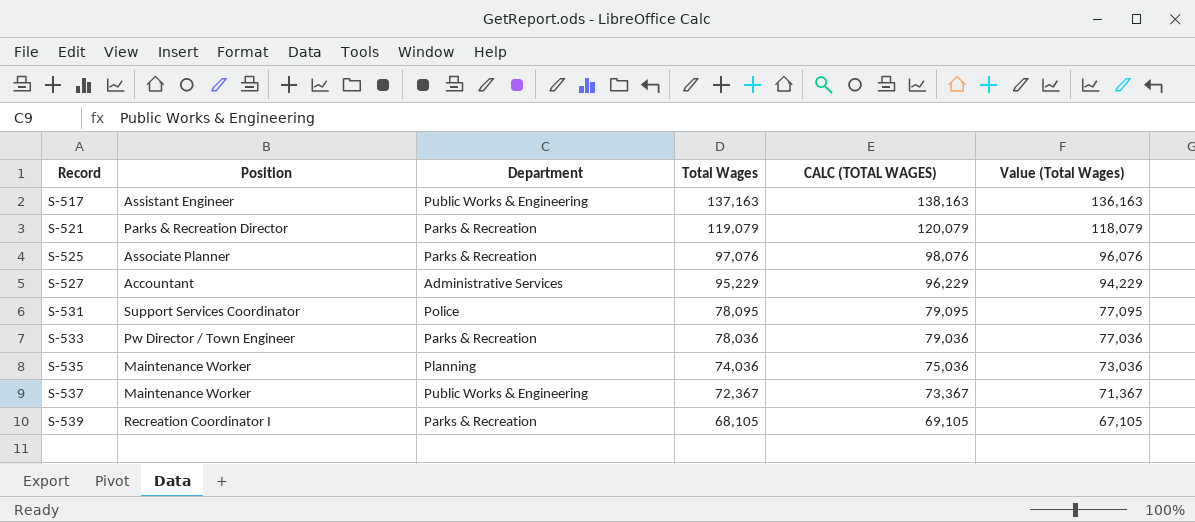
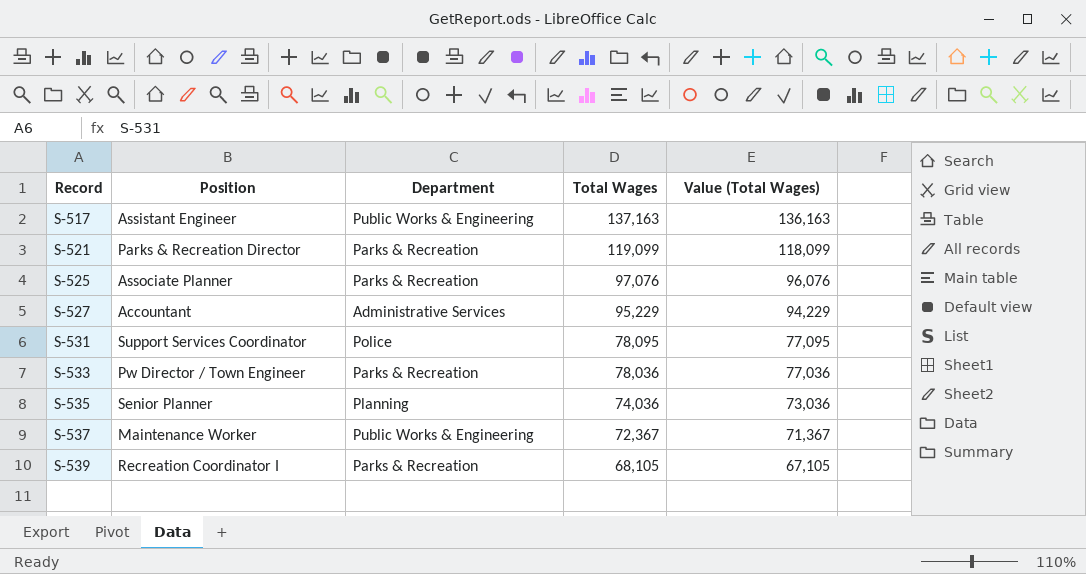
column CALC (TOTAL WAGES) | formula: [Total Wages] + 1000 -> none
S-521 | Total Wages: 119,079 -> 119,099
S-521 | Value (Total Wages): 118,079 -> 118,099
S-535 | Position: Maintenance Worker -> Senior Planner

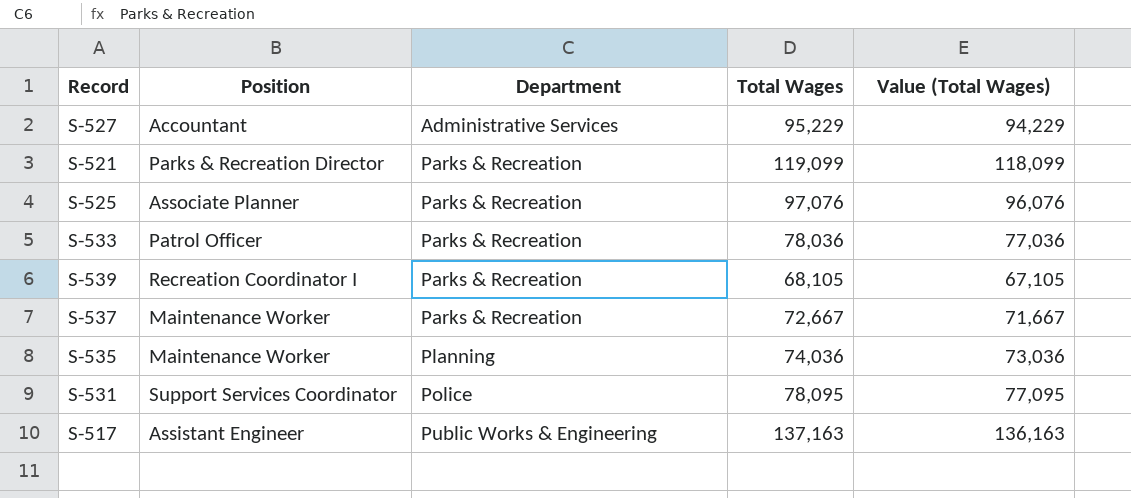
row order: Record ascending -> Department ascending
S-533 | Position: Pw Director / Town Engineer -> Patrol Officer
S-537 | Department: Public Works & Engineering -> Parks & Recreation
S-537 | Total Wages: 72,367 -> 72,667
S-537 | Value (Total Wages): 71,367 -> 71,667
S-535 | Position: Senior Planner -> Maintenance Worker

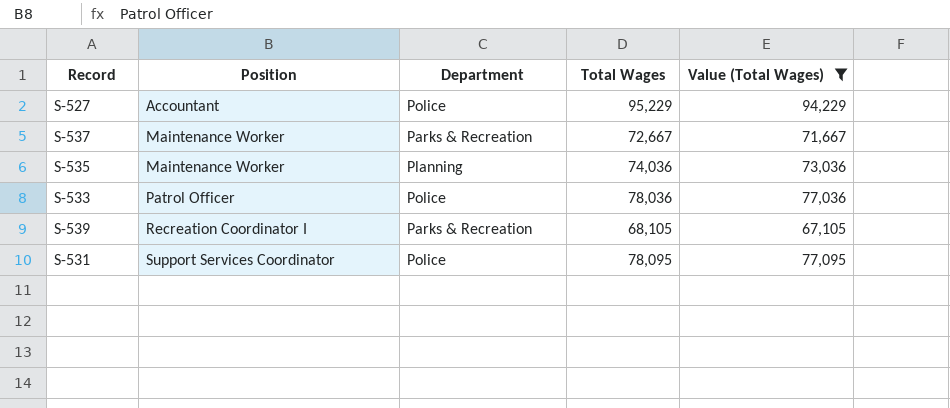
filter: none -> Value (Total Wages) <= 94,229
row order: Department ascending -> Position ascending
S-527 | Department: Administrative Services -> Police
S-533 | Department: Parks & Recreation -> Police

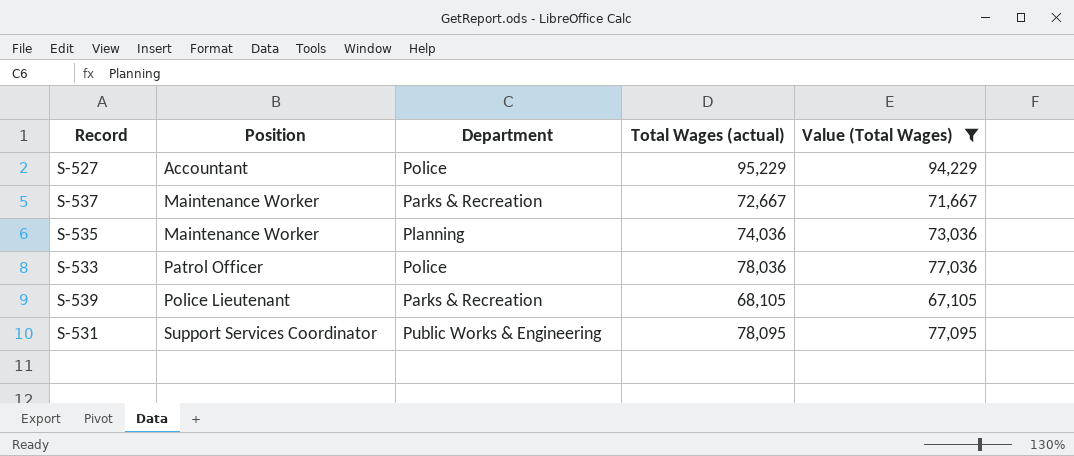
column name: Total Wages -> Total Wages (actual)
S-539 | Position: Recreation Coordinator I -> Police Lieutenant
S-531 | Department: Police -> Public Works & Engineering

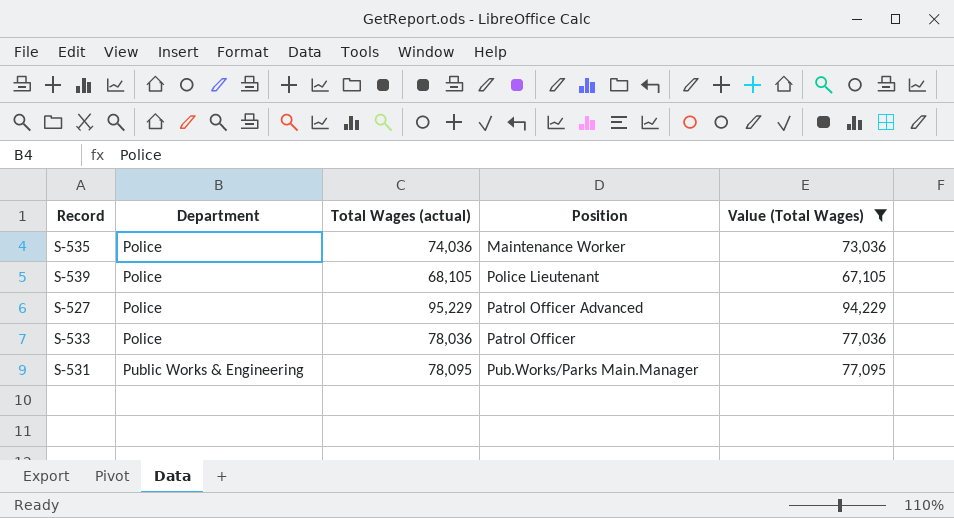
row order: Position ascending -> Department ascending
column Position | position: 2 -> 4
row S-537: Maintenance Worker | Parks & Recreation | 72,667 | 71,667 -> none
S-535 | Department: Planning -> Police
S-539 | Department: Parks & Recreation -> Police
S-527 | Position: Accountant -> Patrol Officer Advanced
S-531 | Position: Support Services Coordinator -> Pub.Works/Parks Main.Manager

